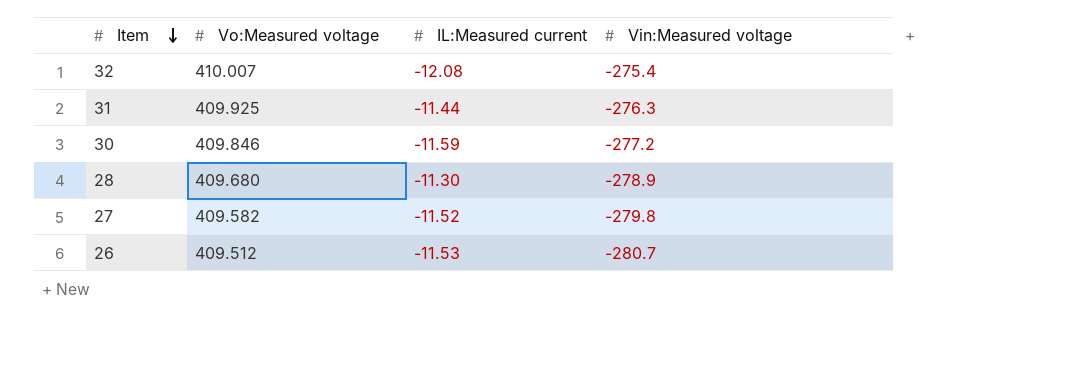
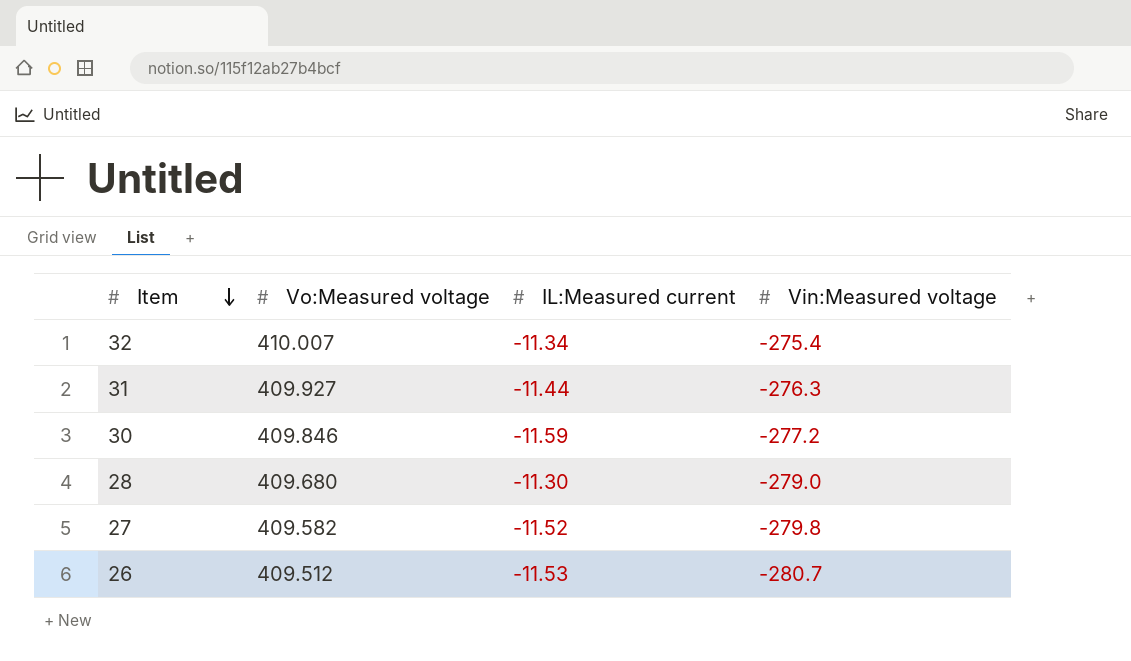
32 | IL:Measured current: -12.08 -> -11.34
31 | Vo:Measured voltage: 409.925 -> 409.927
28 | Vin:Measured voltage: -278.9 -> -279.0

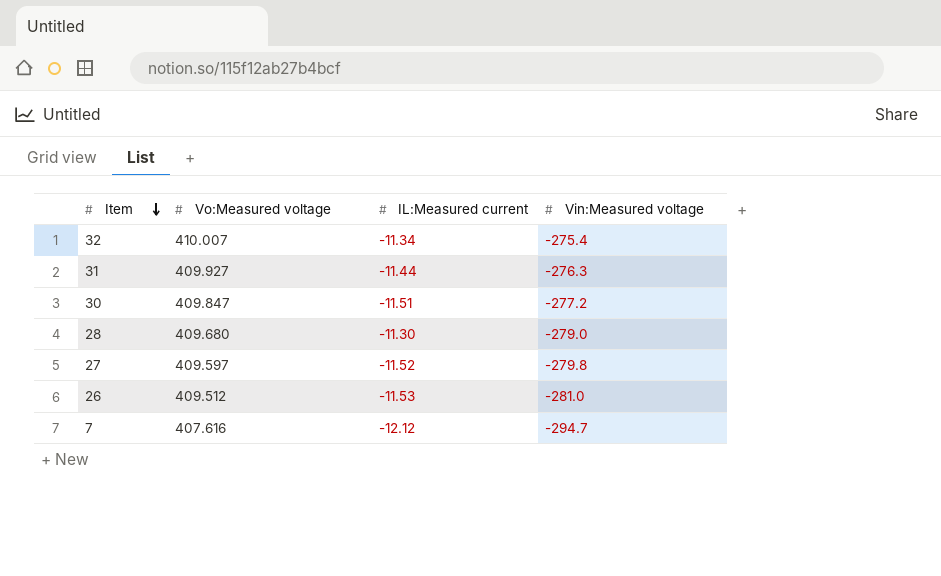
30 | Vo:Measured voltage: 409.846 -> 409.847
30 | IL:Measured current: -11.59 -> -11.51
27 | Vo:Measured voltage: 409.582 -> 409.597
26 | Vin:Measured voltage: -280.7 -> -281.0
row 7: none -> 407.616 | -12.12 | -294.7

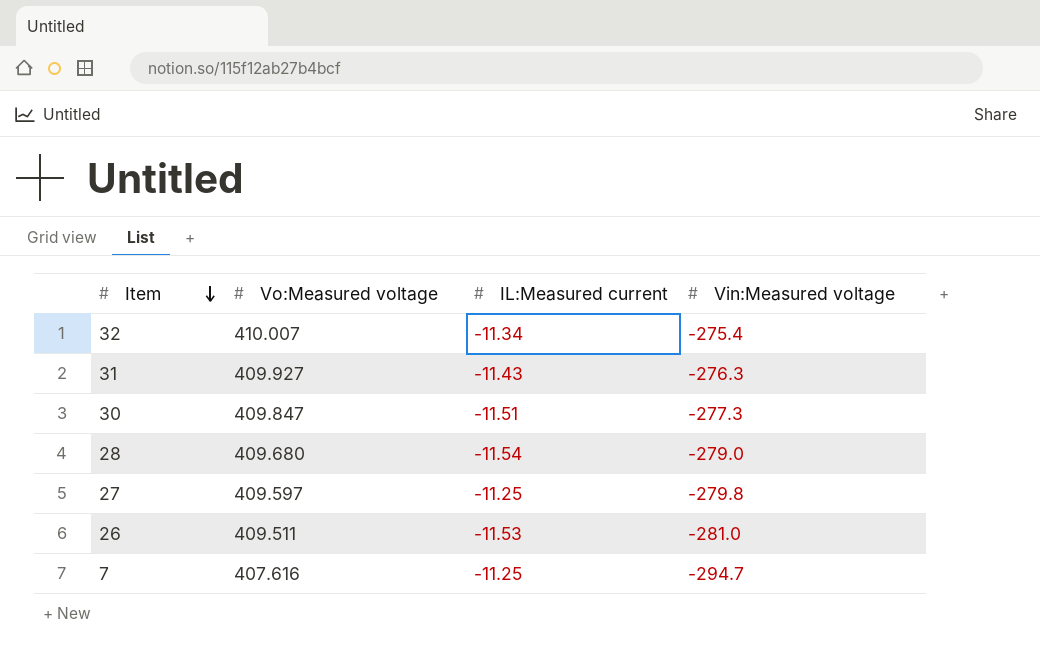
31 | IL:Measured current: -11.44 -> -11.43
30 | Vin:Measured voltage: -277.2 -> -277.3
28 | IL:Measured current: -11.30 -> -11.54
27 | IL:Measured current: -11.52 -> -11.25
26 | Vo:Measured voltage: 409.512 -> 409.511
7 | IL:Measured current: -12.12 -> -11.25

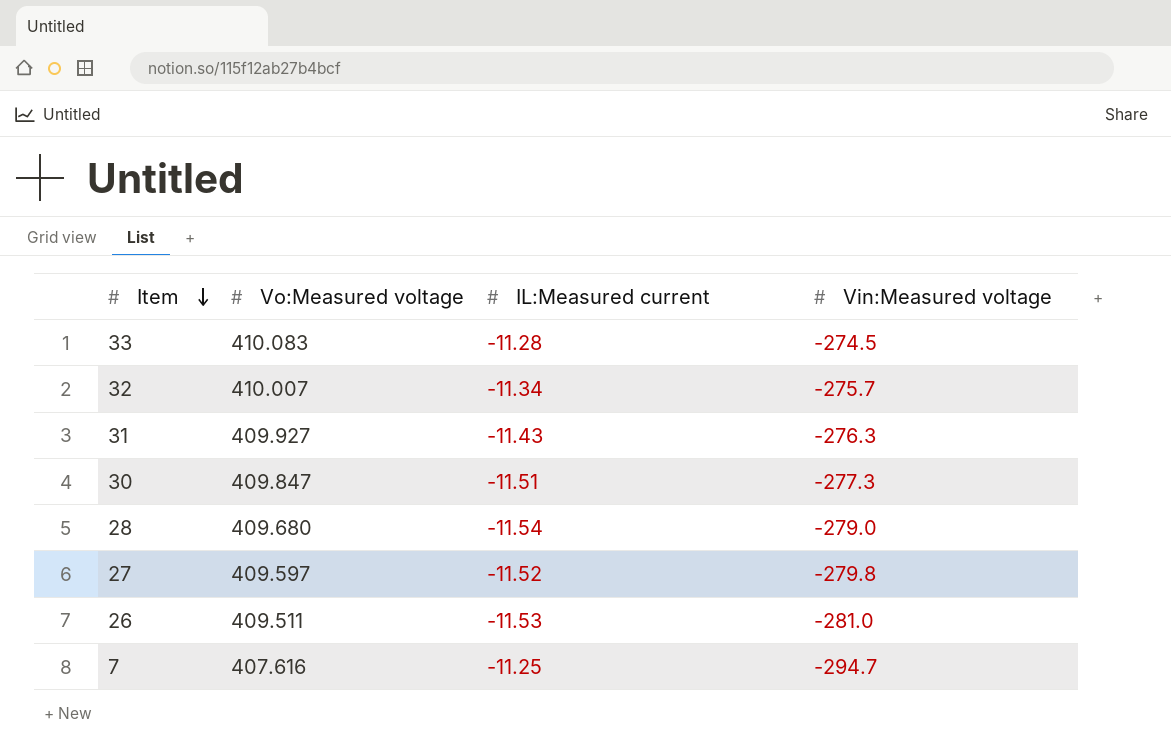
row 33: none -> 410.083 | -11.28 | -274.5
32 | Vin:Measured voltage: -275.4 -> -275.7
27 | IL:Measured current: -11.25 -> -11.52

